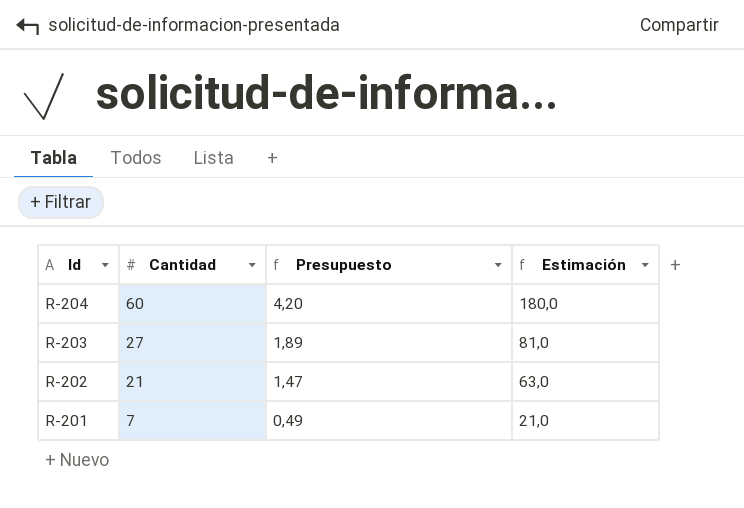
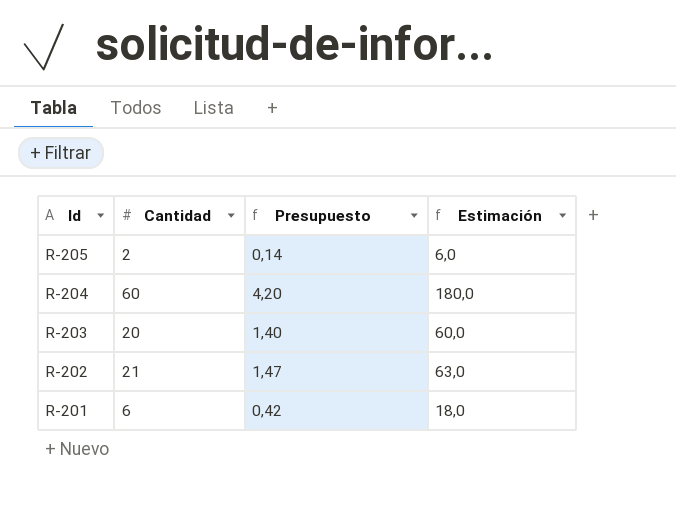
row R-205: none -> 2 | 0,14 | 6,0
R-203 | Cantidad: 27 -> 20
R-203 | Presupuesto: 1,89 -> 1,40
R-203 | Estimación: 81,0 -> 60,0
R-201 | Cantidad: 7 -> 6
R-201 | Presupuesto: 0,49 -> 0,42
R-201 | Estimación: 21,0 -> 18,0

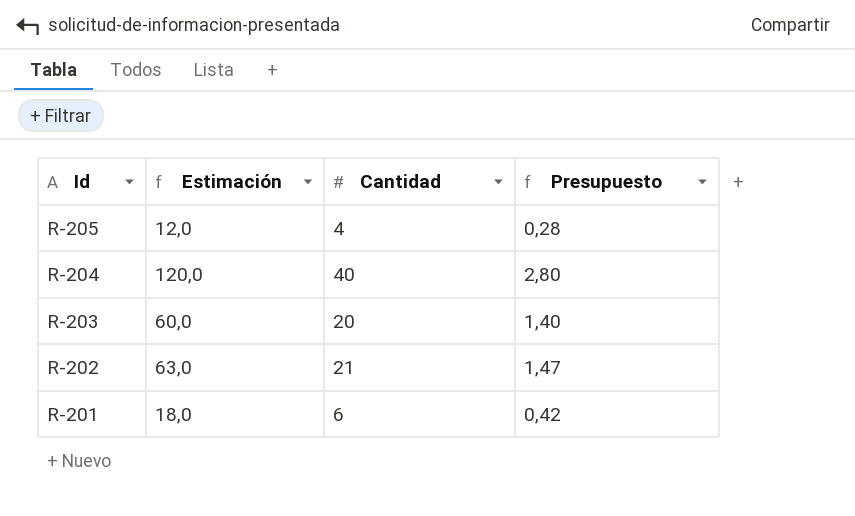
column Estimación | position: 4 -> 2
R-205 | Estimación: 6,0 -> 12,0
R-205 | Cantidad: 2 -> 4
R-205 | Presupuesto: 0,14 -> 0,28
R-204 | Estimación: 180,0 -> 120,0
R-204 | Cantidad: 60 -> 40
R-204 | Presupuesto: 4,20 -> 2,80

